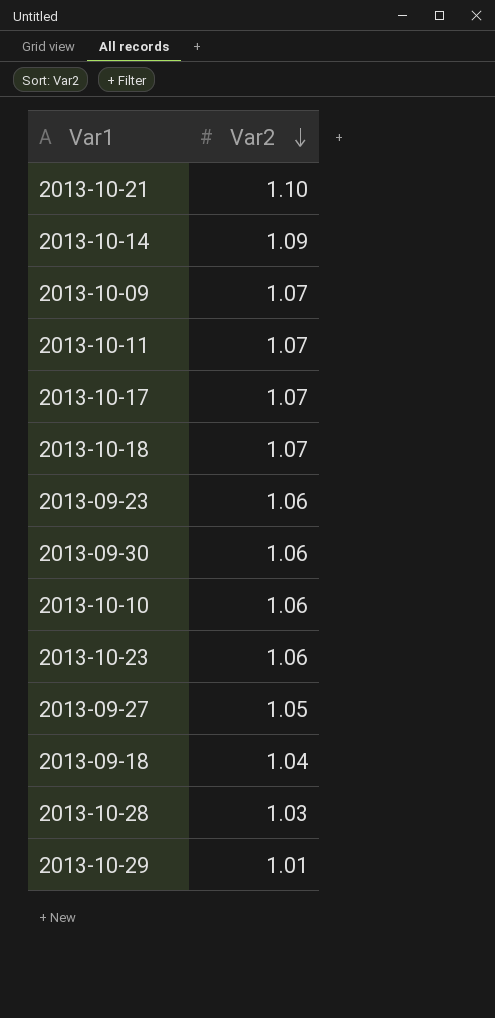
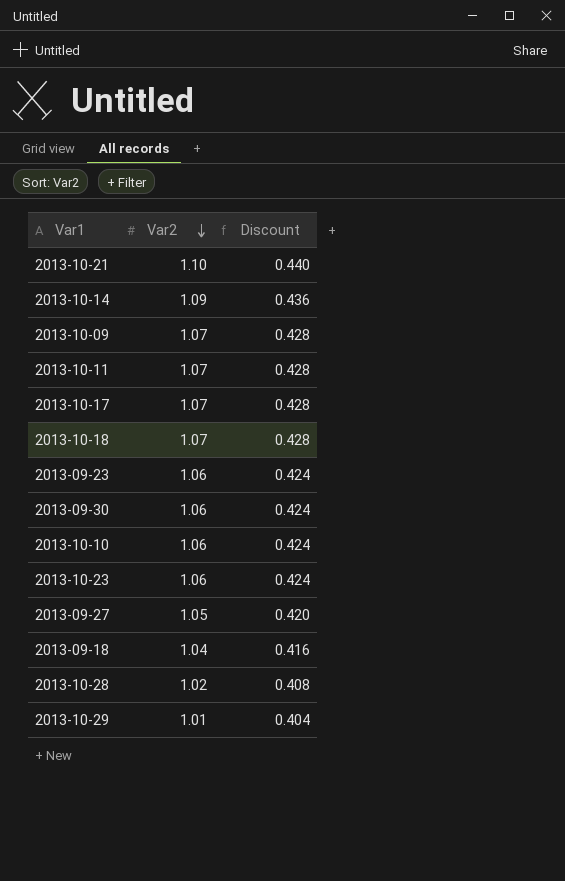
column Discount | formula: none -> [Var2] * 0.4
2013-10-28 | Var2: 1.03 -> 1.02

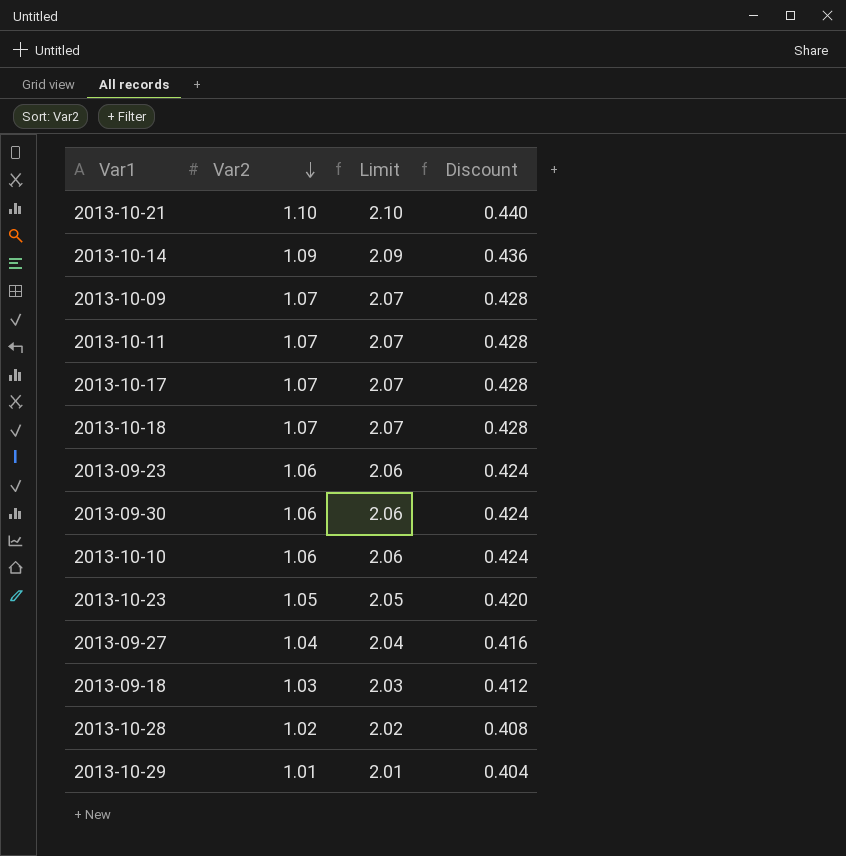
column Limit | formula: none -> [Var2] + 1
2013-10-23 | Var2: 1.06 -> 1.05
2013-10-23 | Discount: 0.424 -> 0.420
2013-09-27 | Var2: 1.05 -> 1.04
2013-09-27 | Discount: 0.420 -> 0.416
2013-09-18 | Var2: 1.04 -> 1.03
2013-09-18 | Discount: 0.416 -> 0.412

